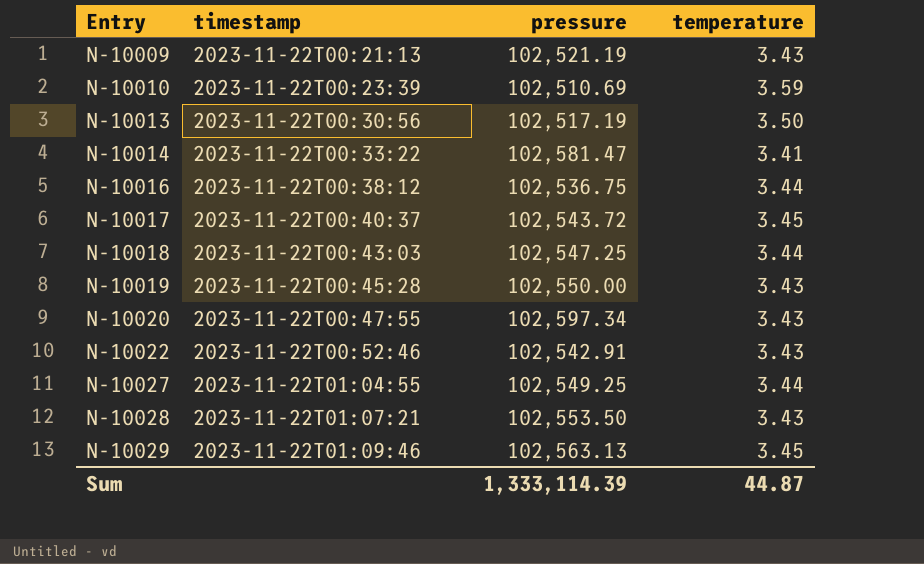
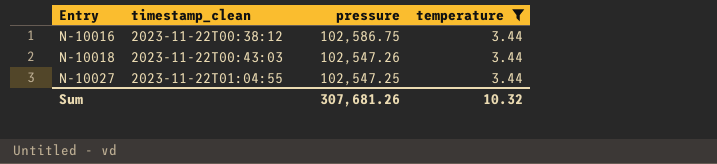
filter: none -> temperature = 3.44
column name: timestamp -> timestamp_clean
N-10016 | pressure: 102,536.75 -> 102,586.75
N-10018 | pressure: 102,547.25 -> 102,547.26
N-10027 | pressure: 102,549.25 -> 102,547.25
Sum | pressure: 1,333,114.39 -> 307,681.26
Sum | temperature: 44.87 -> 10.32

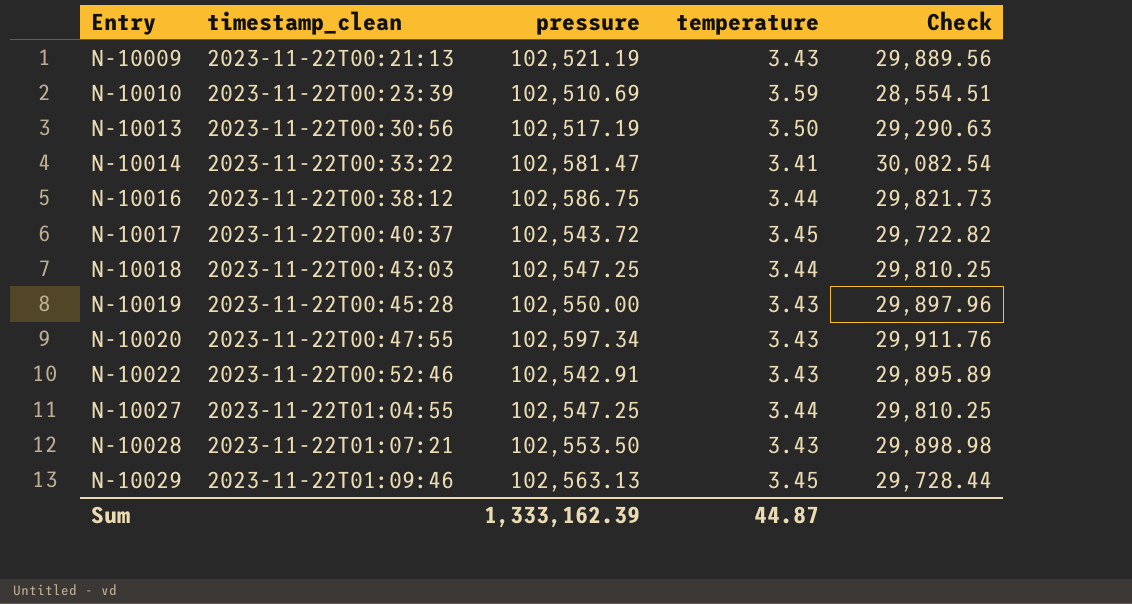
filter: temperature = 3.44 -> none
column Check | formula: none -> [pressure] / [temperature]
N-10018 | pressure: 102,547.26 -> 102,547.25
Sum | pressure: 307,681.26 -> 1,333,162.39
Sum | temperature: 10.32 -> 44.87

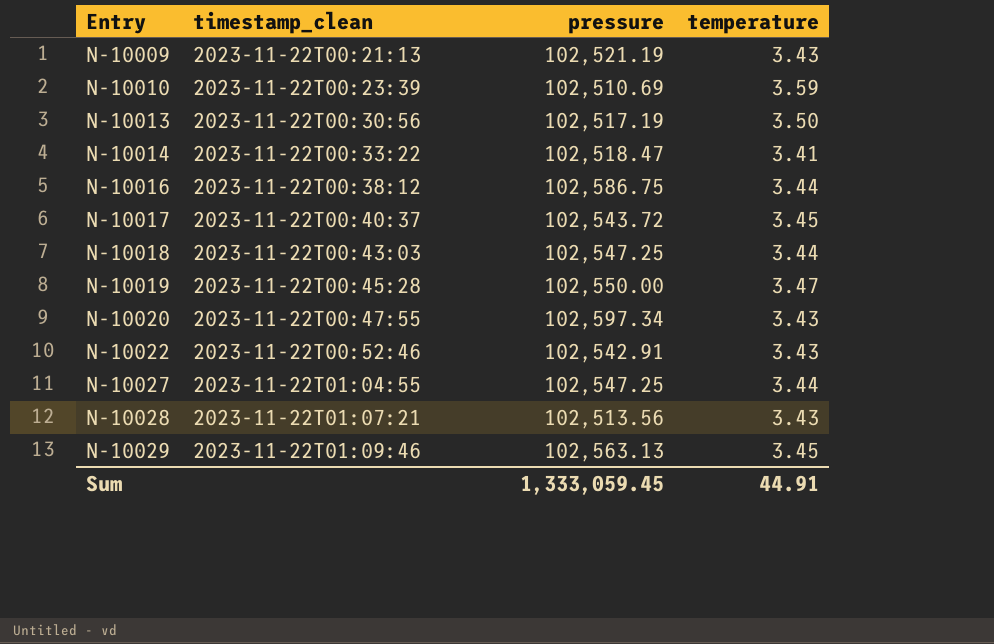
column Check | formula: [pressure] / [temperature] -> none
N-10014 | pressure: 102,581.47 -> 102,518.47
N-10019 | temperature: 3.43 -> 3.47
N-10028 | pressure: 102,553.50 -> 102,513.56
Sum | pressure: 1,333,162.39 -> 1,333,059.45
Sum | temperature: 44.87 -> 44.91

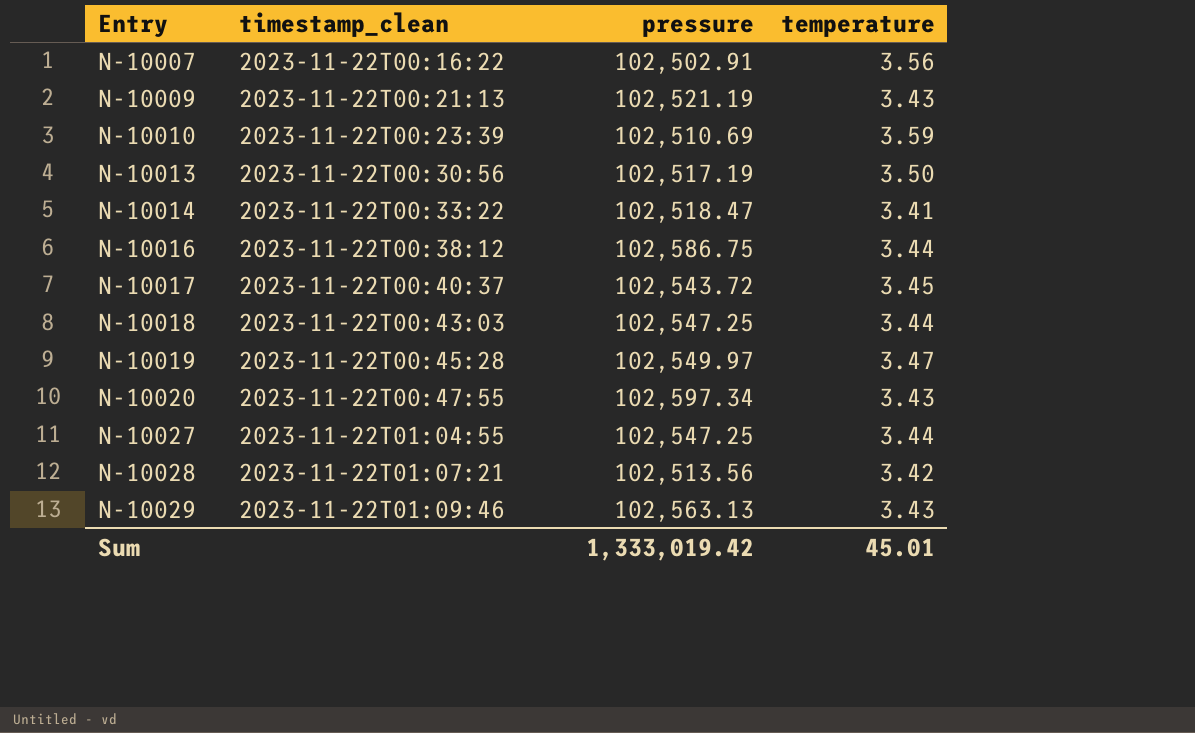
row N-10022: 2023-11-22T00:52:46 | 102,542.91 | 3.43 -> none
row N-10007: none -> 2023-11-22T00:16:22 | 102,502.91 | 3.56
N-10019 | pressure: 102,550.00 -> 102,549.97
N-10028 | temperature: 3.43 -> 3.42
N-10029 | temperature: 3.45 -> 3.43
Sum | pressure: 1,333,059.45 -> 1,333,019.42
Sum | temperature: 44.91 -> 45.01

